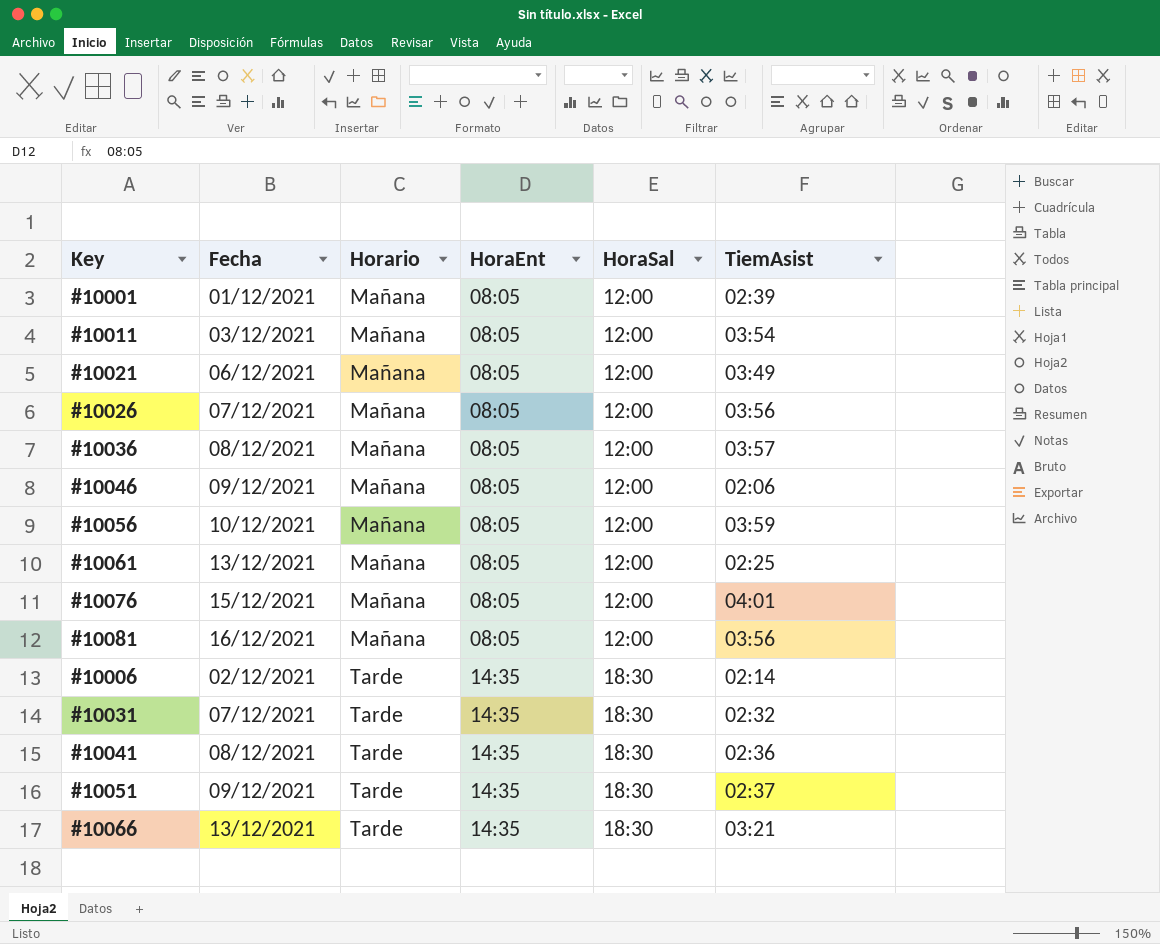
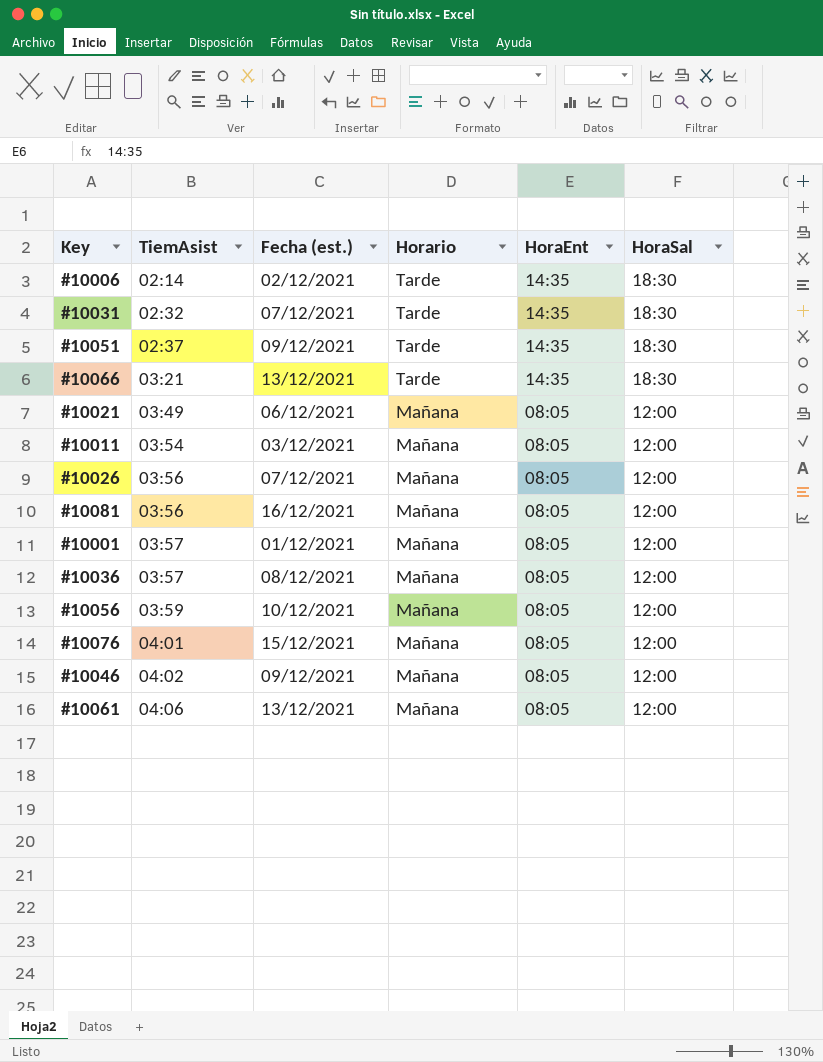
row order: Horario ascending -> TiemAsist ascending
column TiemAsist | position: 6 -> 2
column name: Fecha -> Fecha (est.)
row #10041: 08/12/2021 | Tarde | 14:35 | 18:30 | 02:36 -> none
#10001 | TiemAsist: 02:39 -> 03:57
#10046 | TiemAsist: 02:06 -> 04:02
#10061 | TiemAsist: 02:25 -> 04:06

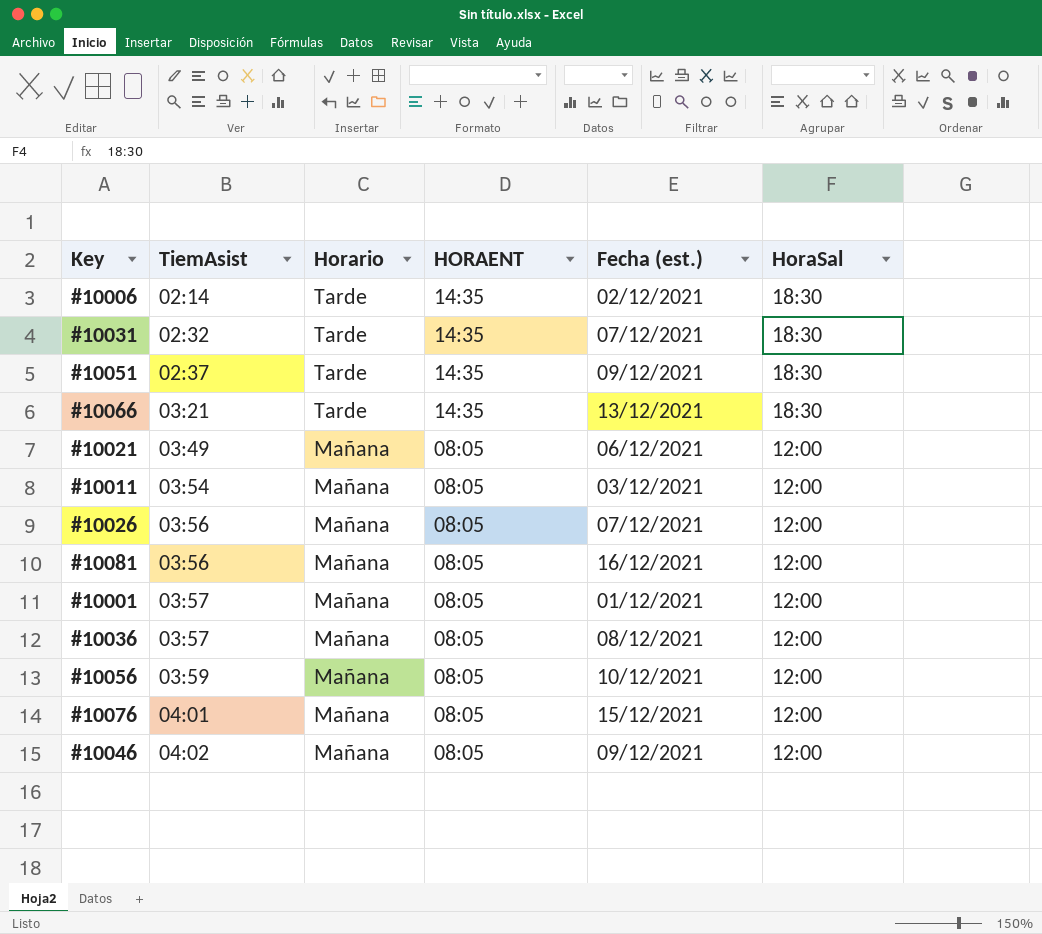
column name: HoraEnt -> HORAENT
column Fecha (est.) | position: 3 -> 5
row #10061: 04:06 | 13/12/2021 | Mañana | 08:05 | 12:00 -> none

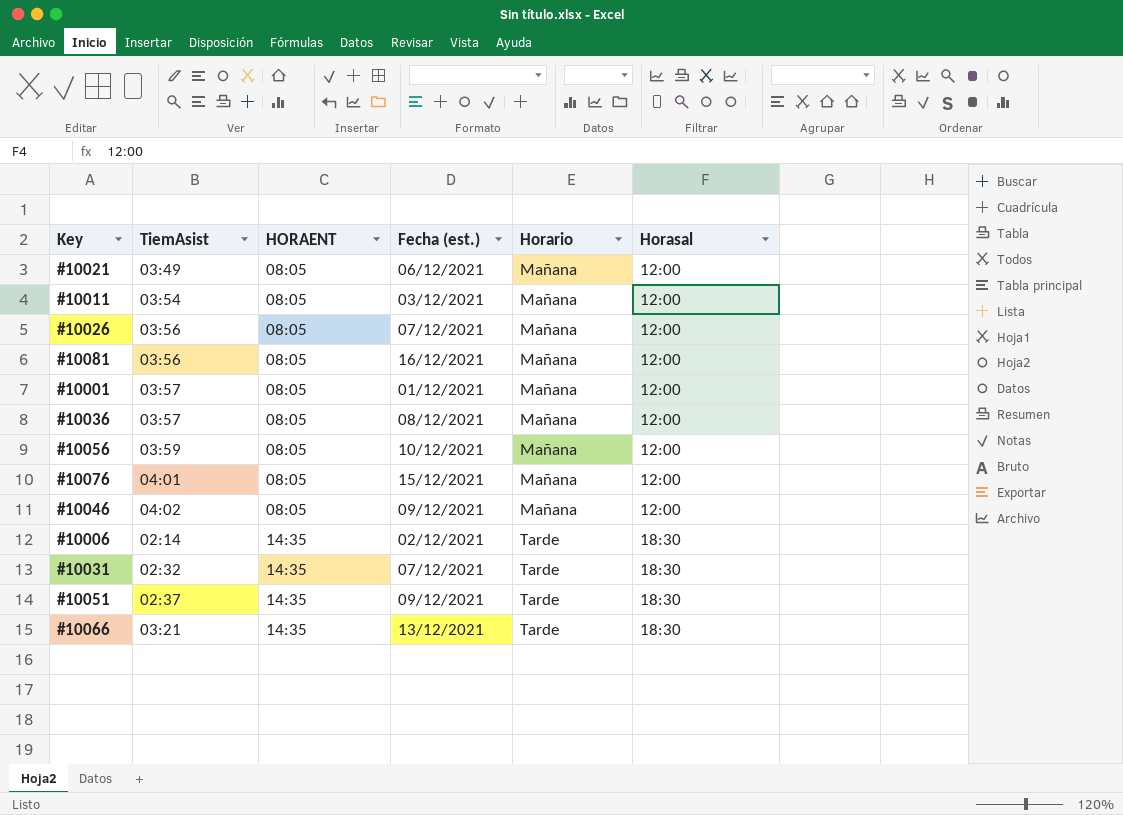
row order: TiemAsist ascending -> HORAENT ascending
column Horario | position: 3 -> 5
column name: HoraSal -> Horasal

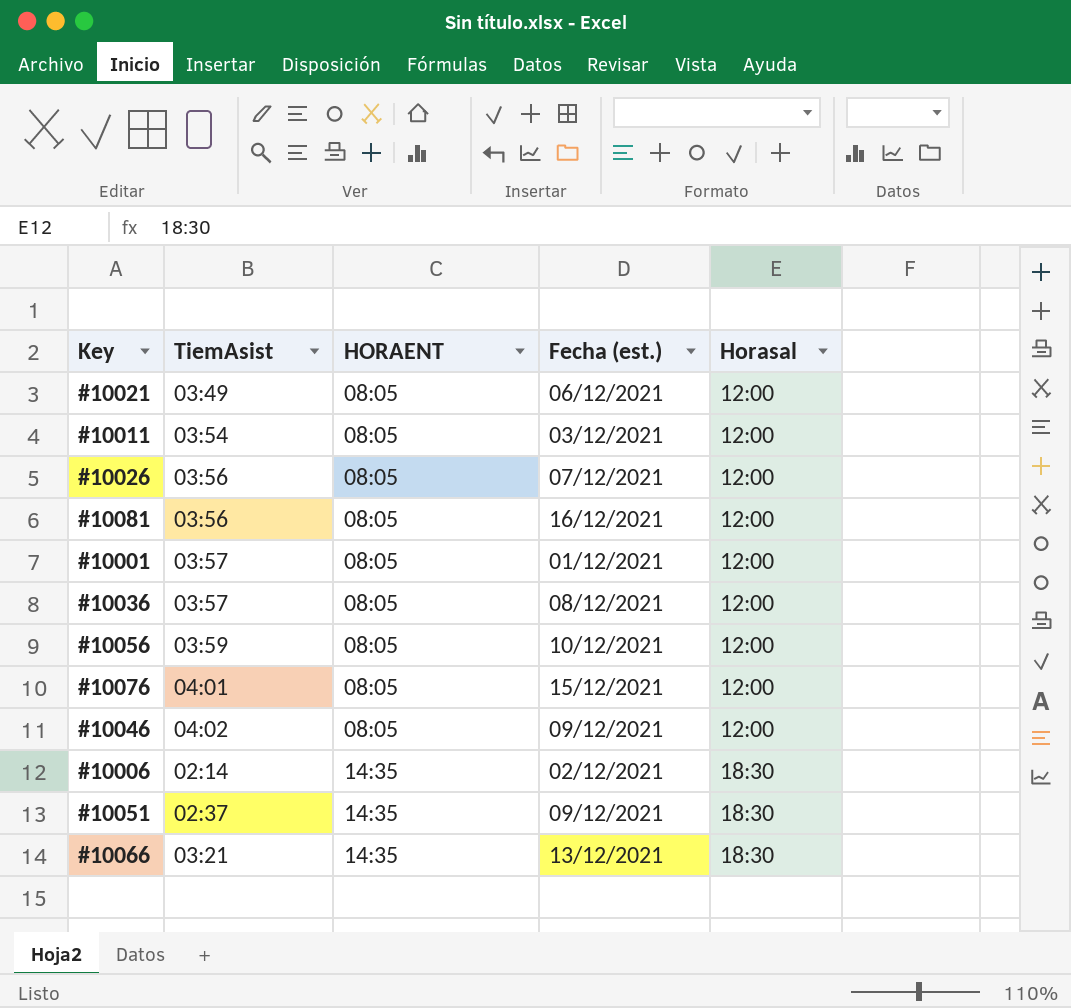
column Horario | position: 5 -> none
row #10031: 02:32 | 14:35 | 07/12/2021 | Tarde | 18:30 -> none

